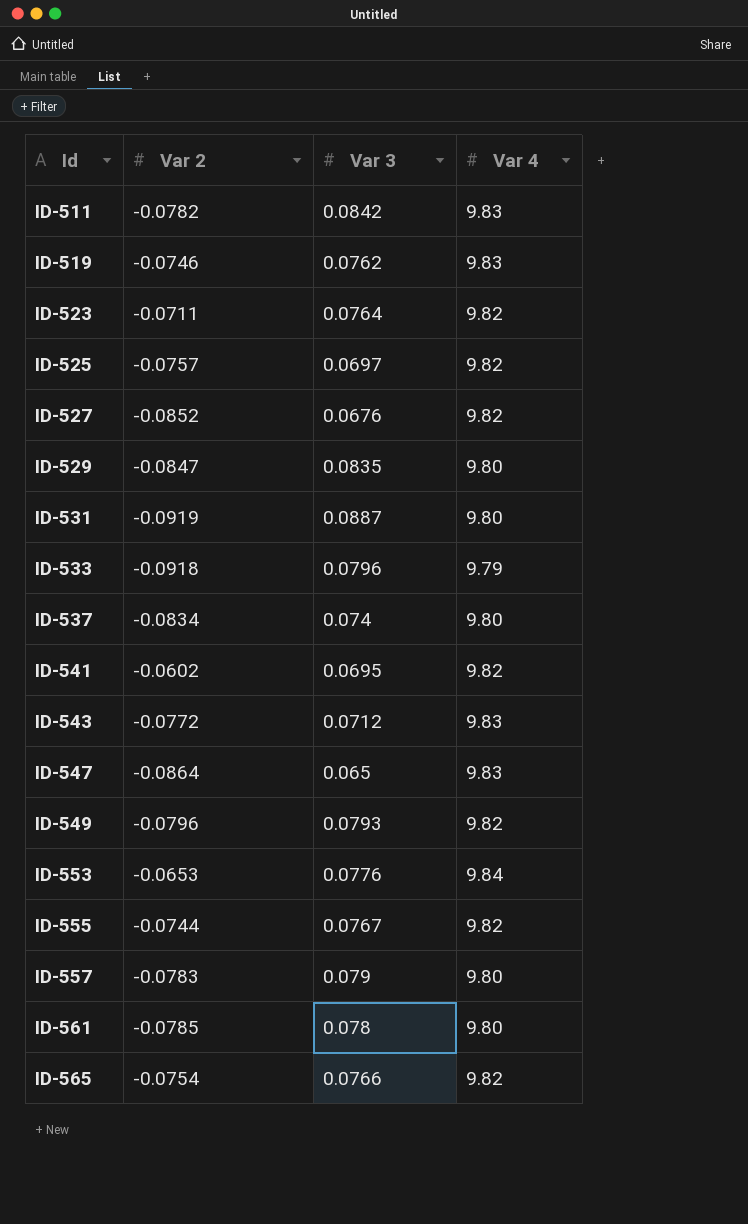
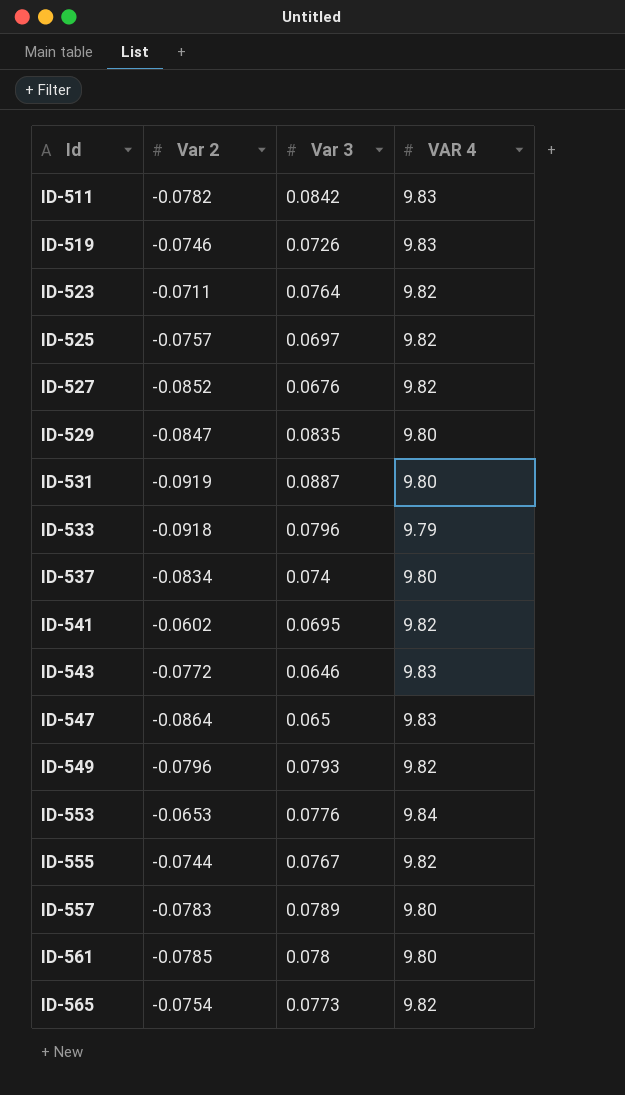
column name: Var 4 -> VAR 4
ID-519 | Var 3: 0.0762 -> 0.0726
ID-543 | Var 3: 0.0712 -> 0.0646
ID-557 | Var 3: 0.079 -> 0.0789
ID-565 | Var 3: 0.0766 -> 0.0773

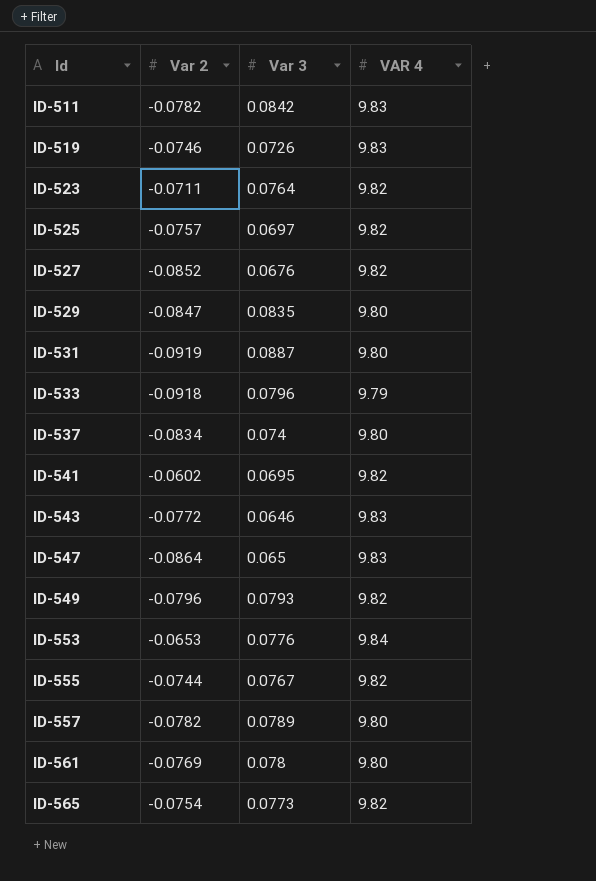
ID-557 | Var 2: -0.0783 -> -0.0782
ID-561 | Var 2: -0.0785 -> -0.0769

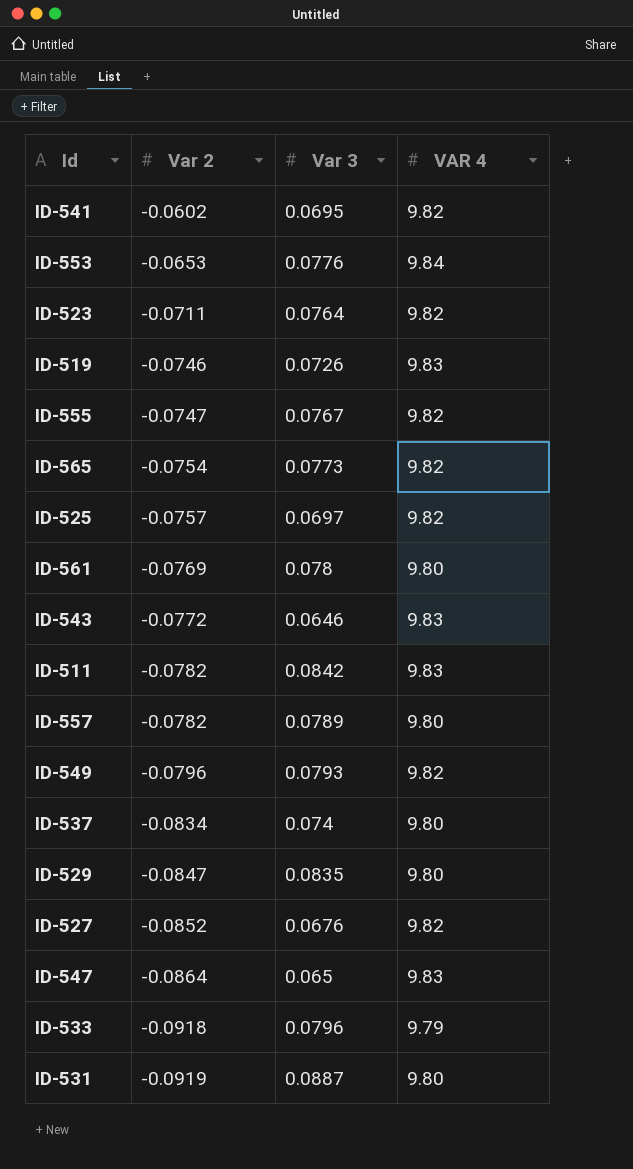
row order: Id ascending -> Var 2 descending
ID-555 | Var 2: -0.0744 -> -0.0747

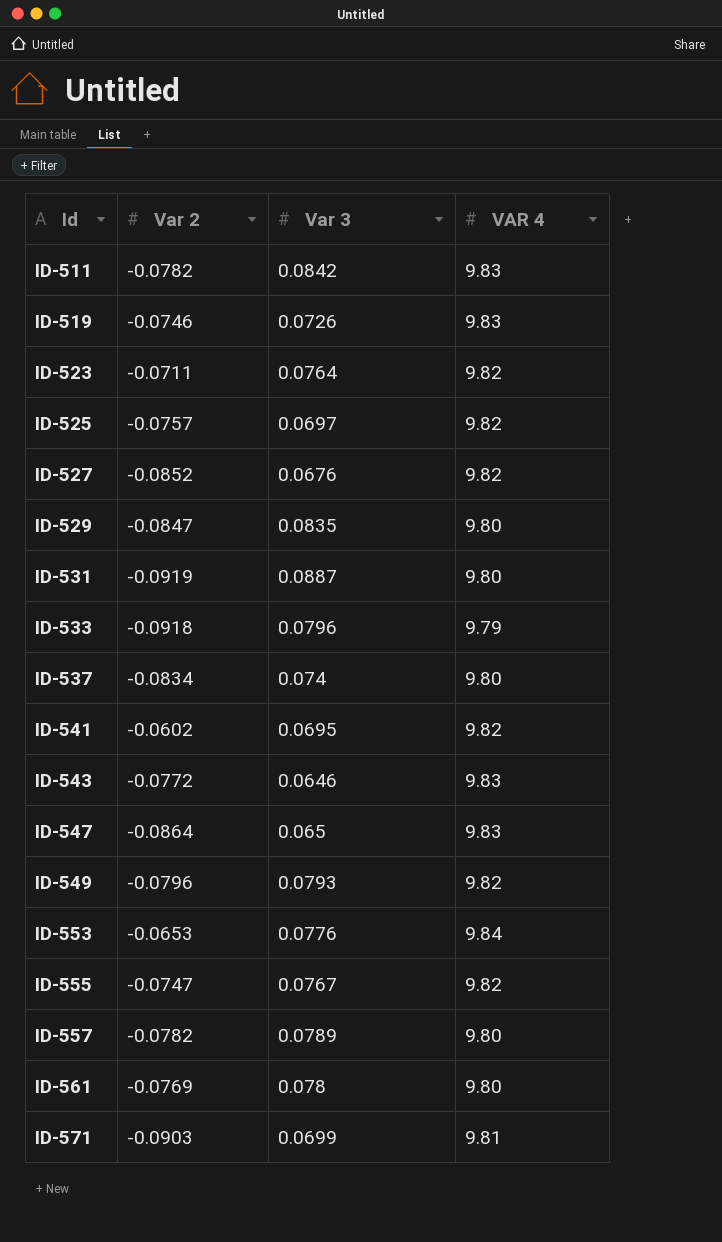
row order: Var 2 descending -> Id ascending
row ID-565: -0.0754 | 0.0773 | 9.82 -> none
row ID-571: none -> -0.0903 | 0.0699 | 9.81

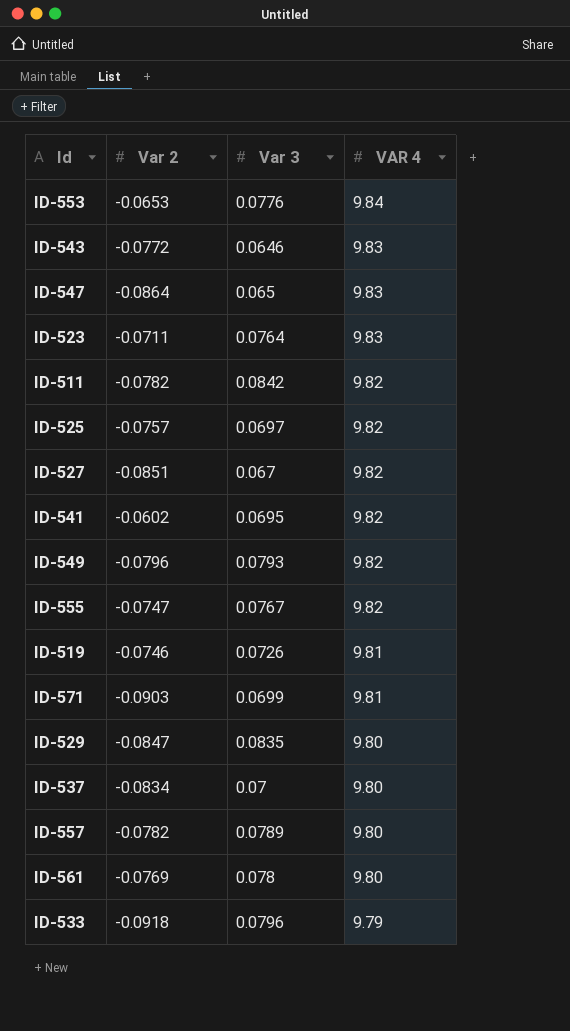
row order: Id ascending -> VAR 4 descending
row ID-531: -0.0919 | 0.0887 | 9.80 -> none
ID-523 | VAR 4: 9.82 -> 9.83
ID-511 | VAR 4: 9.83 -> 9.82
ID-527 | Var 2: -0.0852 -> -0.0851
ID-527 | Var 3: 0.0676 -> 0.067
ID-519 | VAR 4: 9.83 -> 9.81
ID-537 | Var 3: 0.074 -> 0.07

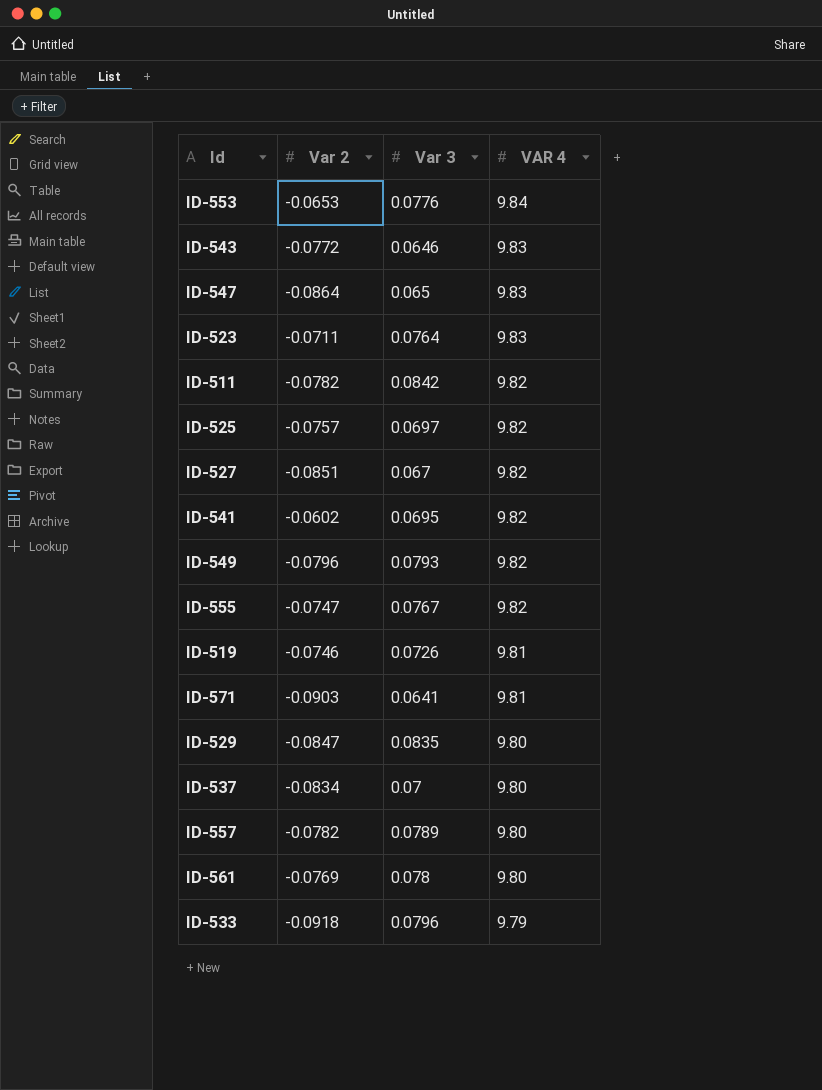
ID-571 | Var 3: 0.0699 -> 0.0641

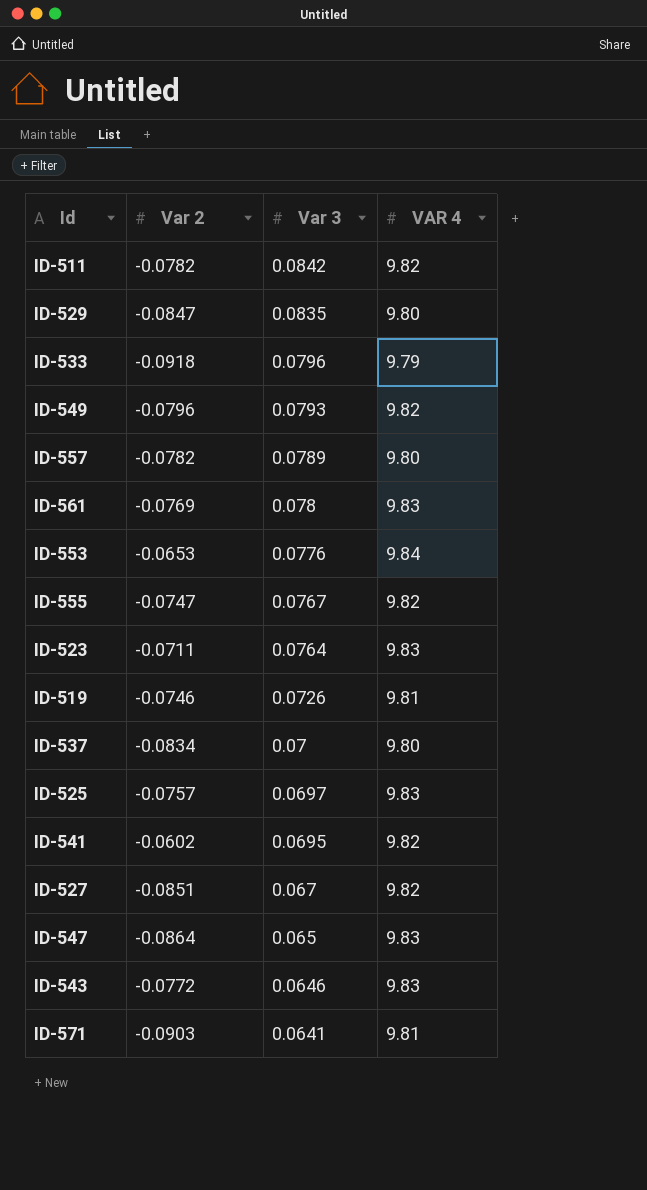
row order: VAR 4 descending -> Var 3 descending
ID-561 | VAR 4: 9.80 -> 9.83
ID-525 | VAR 4: 9.82 -> 9.83

